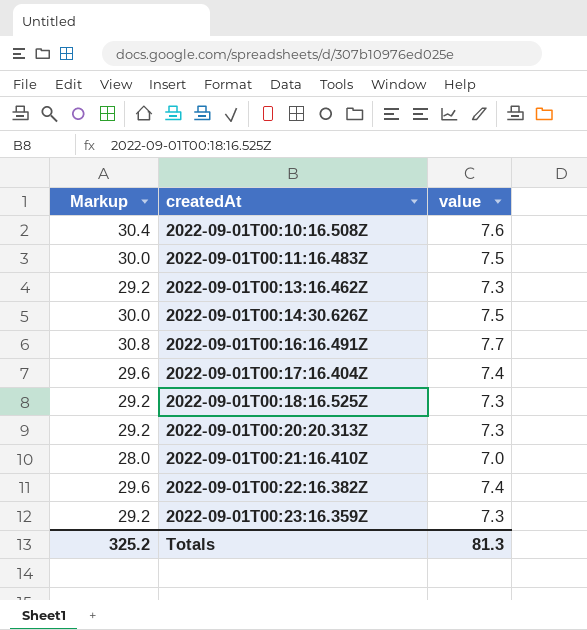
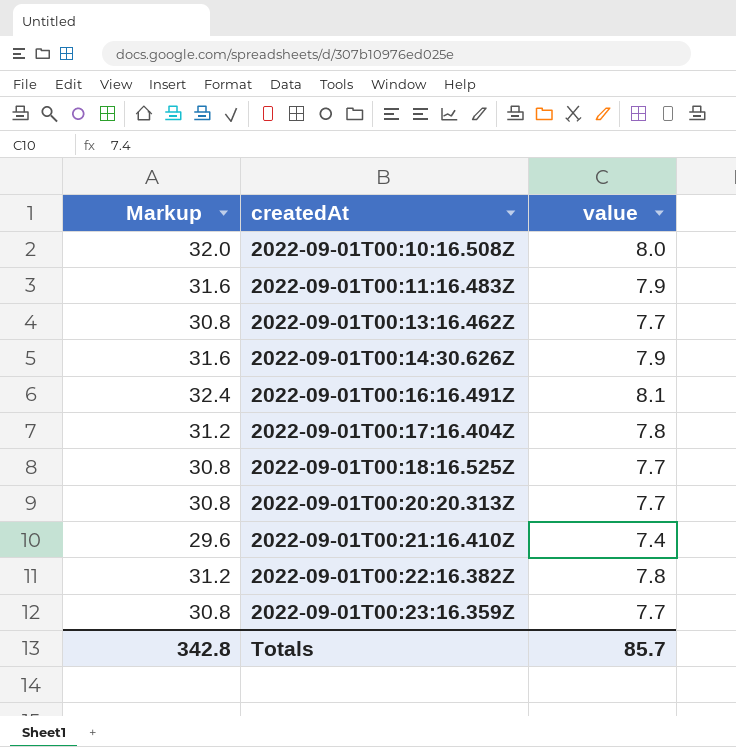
2022-09-01T00:10:16.508Z | Markup: 30.4 -> 32.0
2022-09-01T00:10:16.508Z | value: 7.6 -> 8.0
2022-09-01T00:11:16.483Z | Markup: 30.0 -> 31.6
2022-09-01T00:11:16.483Z | value: 7.5 -> 7.9
2022-09-01T00:13:16.462Z | Markup: 29.2 -> 30.8
2022-09-01T00:13:16.462Z | value: 7.3 -> 7.7
2022-09-01T00:14:30.626Z | Markup: 30.0 -> 31.6
2022-09-01T00:14:30.626Z | value: 7.5 -> 7.9
2022-09-01T00:16:16.491Z | Markup: 30.8 -> 32.4
2022-09-01T00:16:16.491Z | value: 7.7 -> 8.1
2022-09-01T00:17:16.404Z | Markup: 29.6 -> 31.2
2022-09-01T00:17:16.404Z | value: 7.4 -> 7.8
2022-09-01T00:18:16.525Z | Markup: 29.2 -> 30.8
2022-09-01T00:18:16.525Z | value: 7.3 -> 7.7
2022-09-01T00:20:20.313Z | Markup: 29.2 -> 30.8
2022-09-01T00:20:20.313Z | value: 7.3 -> 7.7
2022-09-01T00:21:16.410Z | Markup: 28.0 -> 29.6
2022-09-01T00:21:16.410Z | value: 7.0 -> 7.4
2022-09-01T00:22:16.382Z | Markup: 29.6 -> 31.2
2022-09-01T00:22:16.382Z | value: 7.4 -> 7.8
2022-09-01T00:23:16.359Z | Markup: 29.2 -> 30.8
2022-09-01T00:23:16.359Z | value: 7.3 -> 7.7
Totals | Markup: 325.2 -> 342.8
Totals | value: 81.3 -> 85.7

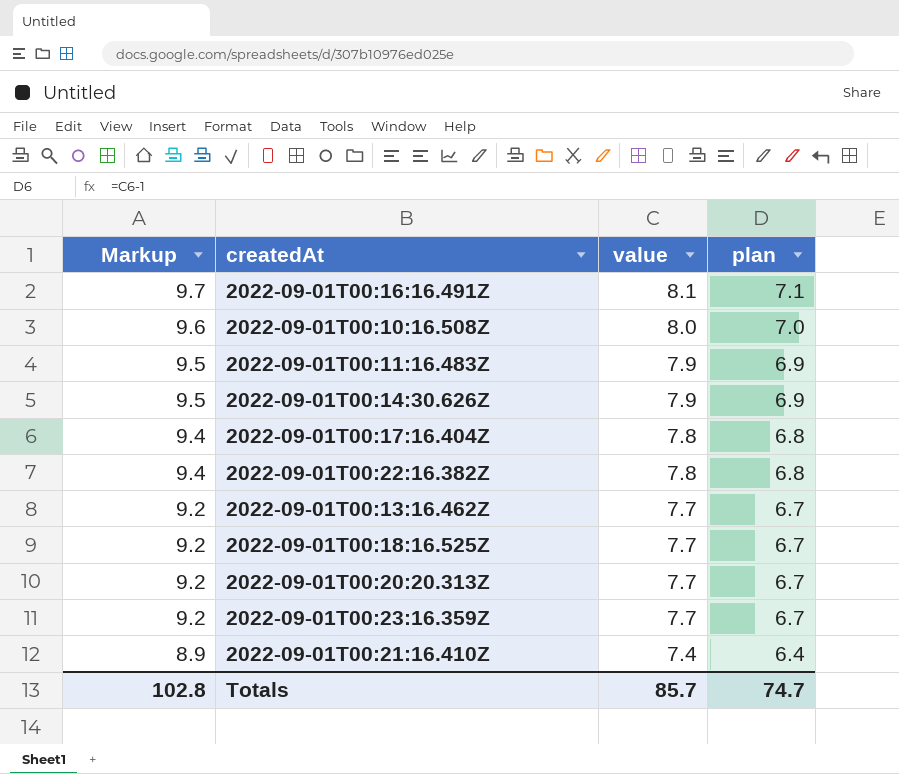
row order: createdAt ascending -> Markup descending
column Markup | formula: [value] * 4 -> [value] * 1.2
column plan | formula: none -> [value] - 1
Totals | Markup: 342.8 -> 102.8

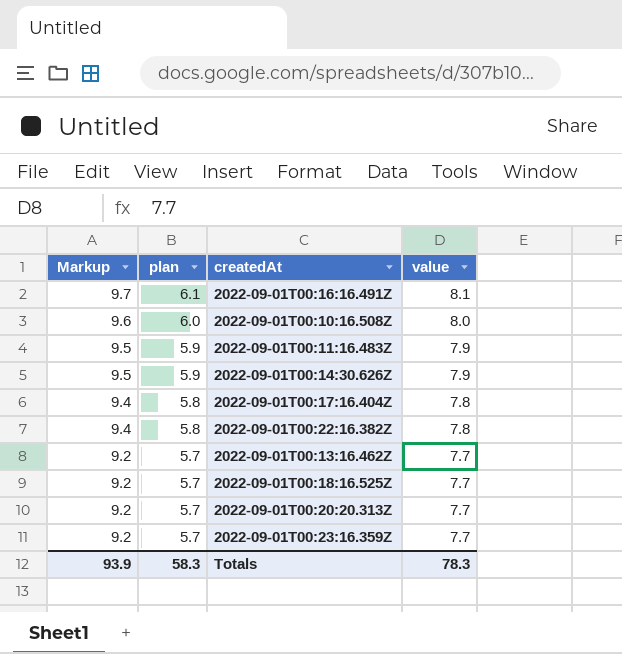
column plan | formula: [value] - 1 -> [value] - 2
column plan | position: 4 -> 2
row 2022-09-01T00:21:16.410Z: 8.9 | 7.4 | 6.4 -> none
Totals | Markup: 102.8 -> 93.9
Totals | plan: 74.7 -> 58.3
Totals | value: 85.7 -> 78.3

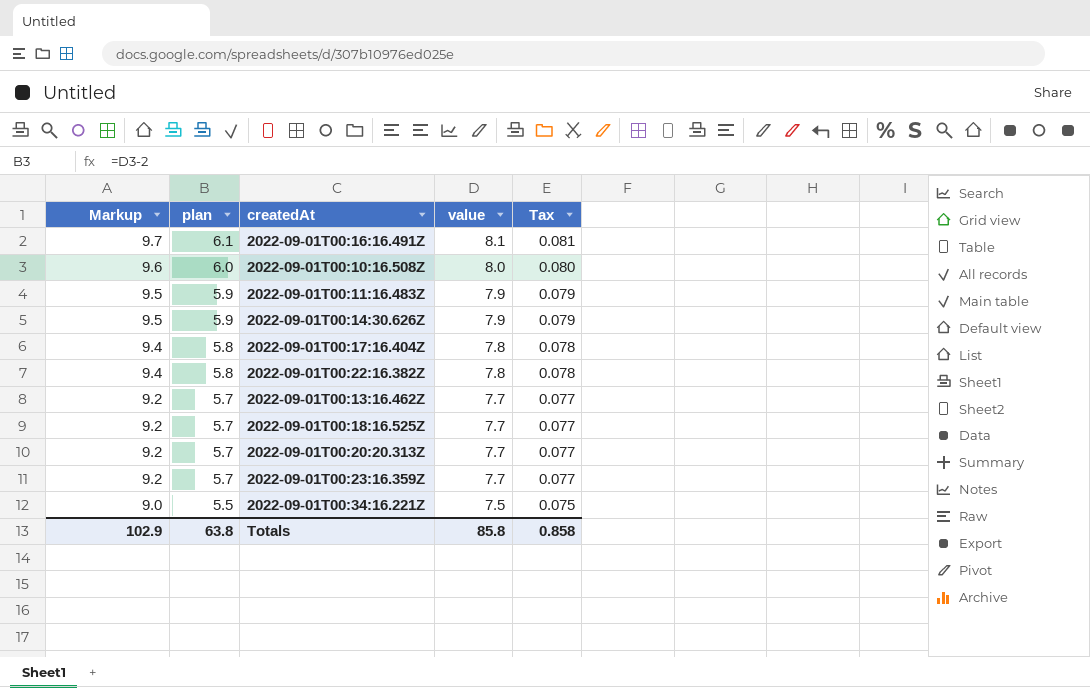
column Tax | formula: none -> [value] * 0.01
row 2022-09-01T00:34:16.221Z: none -> 9.0 | 5.5 | 7.5 | 0.075
Totals | Markup: 93.9 -> 102.9
Totals | plan: 58.3 -> 63.8
Totals | value: 78.3 -> 85.8

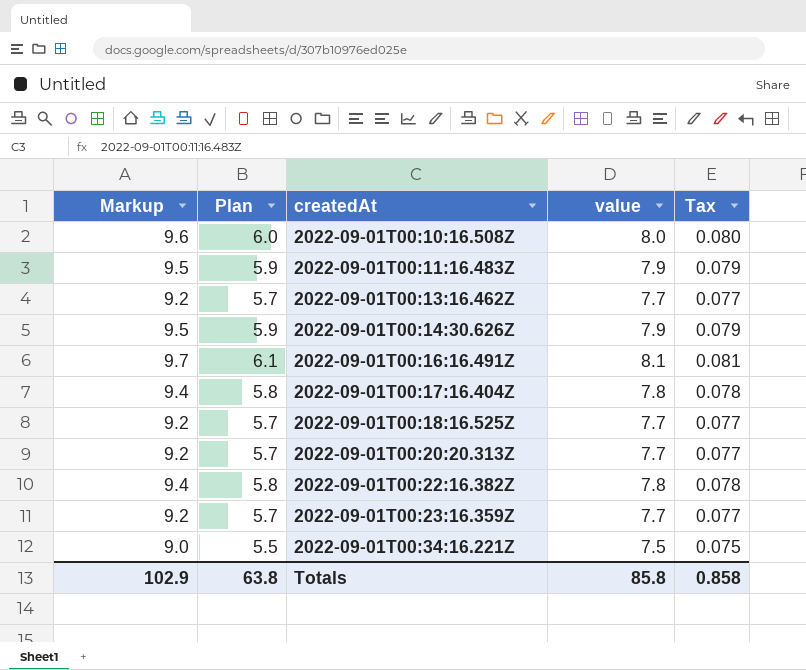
row order: Markup descending -> createdAt ascending
column name: plan -> Plan

